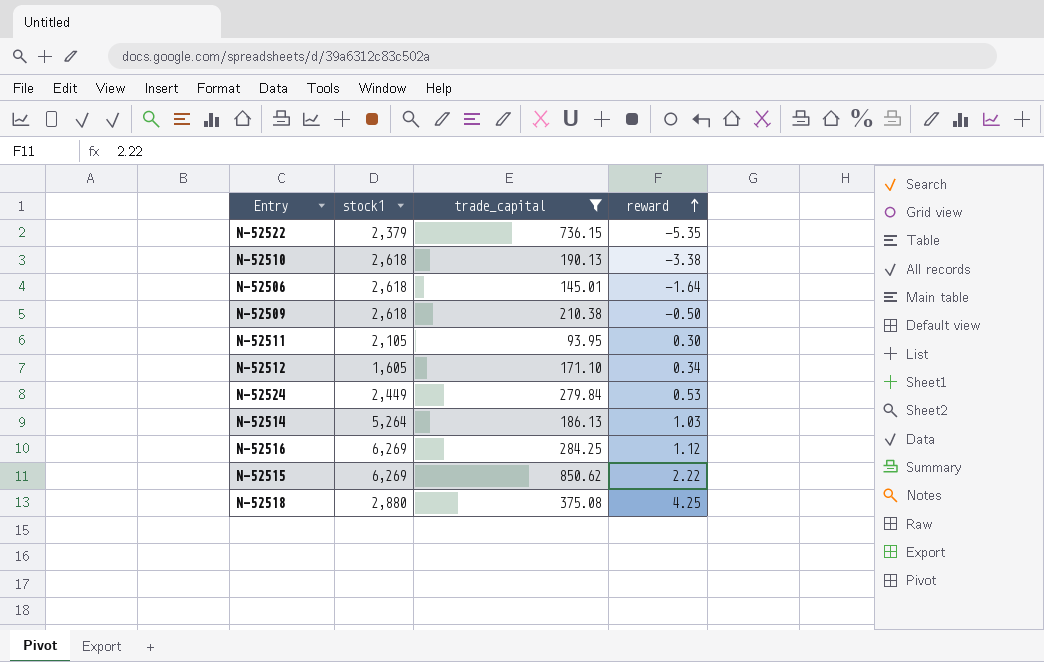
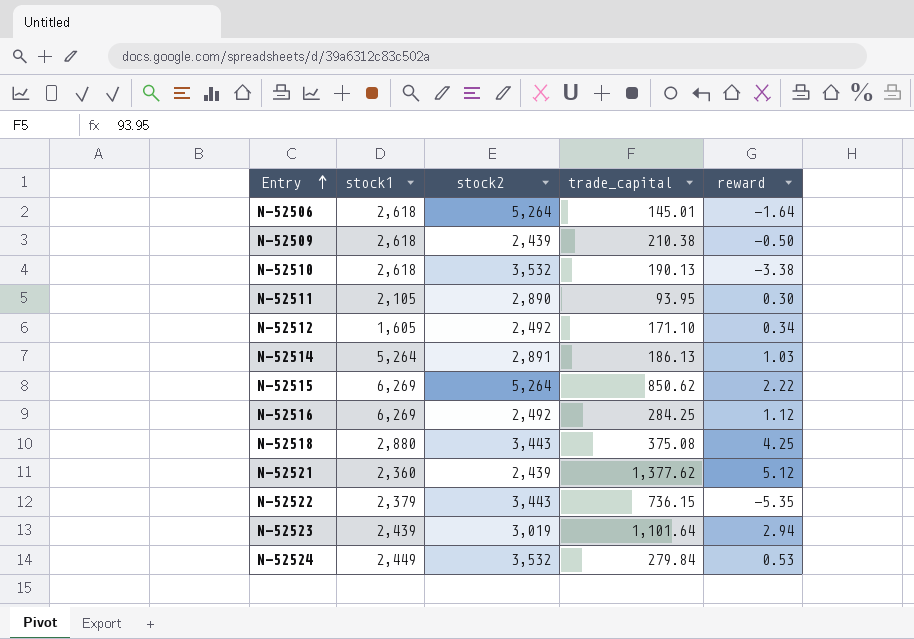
filter: trade_capital <= 850.62 -> none
row order: reward ascending -> Entry ascending
column stock2 | position: none -> 3

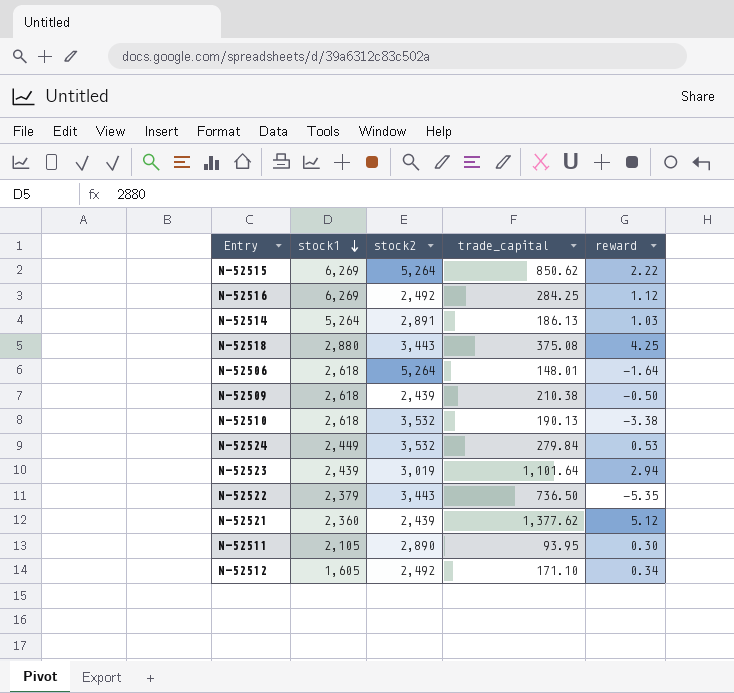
row order: Entry ascending -> stock1 descending
N-52506 | trade_capital: 145.01 -> 148.01
N-52522 | trade_capital: 736.15 -> 736.50

